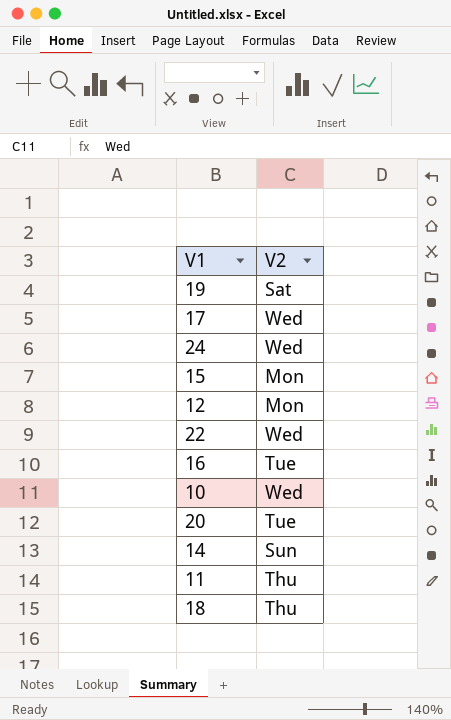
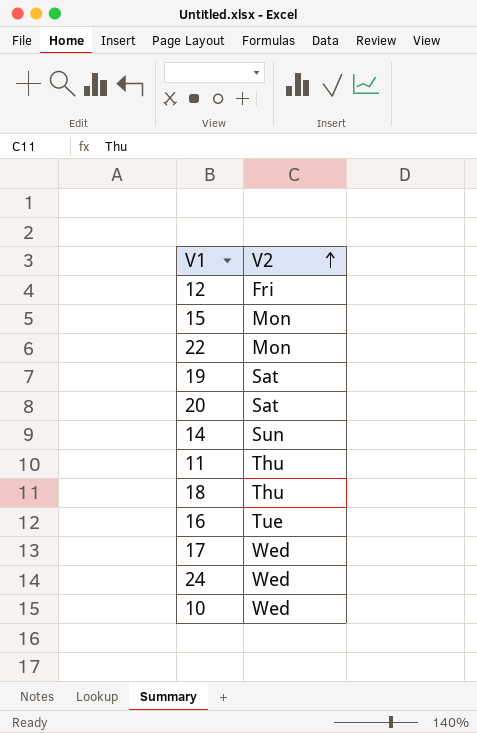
row order: none -> V2 ascending
12 | V2: Mon -> Fri
22 | V2: Wed -> Mon
20 | V2: Tue -> Sat

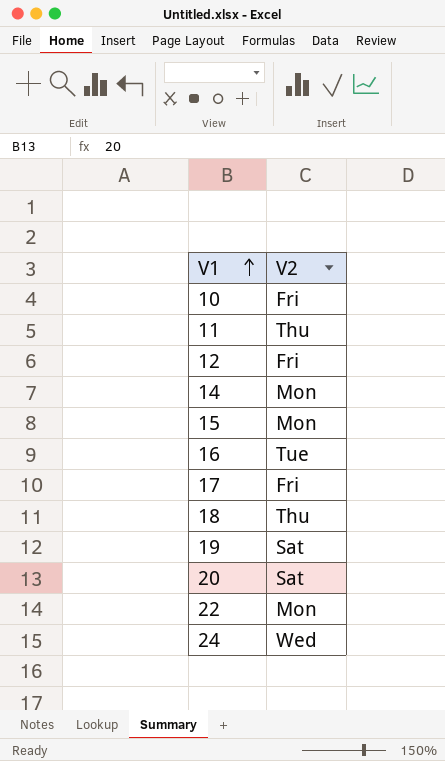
row order: V2 ascending -> V1 ascending
10 | V2: Wed -> Fri
14 | V2: Sun -> Mon
17 | V2: Wed -> Fri

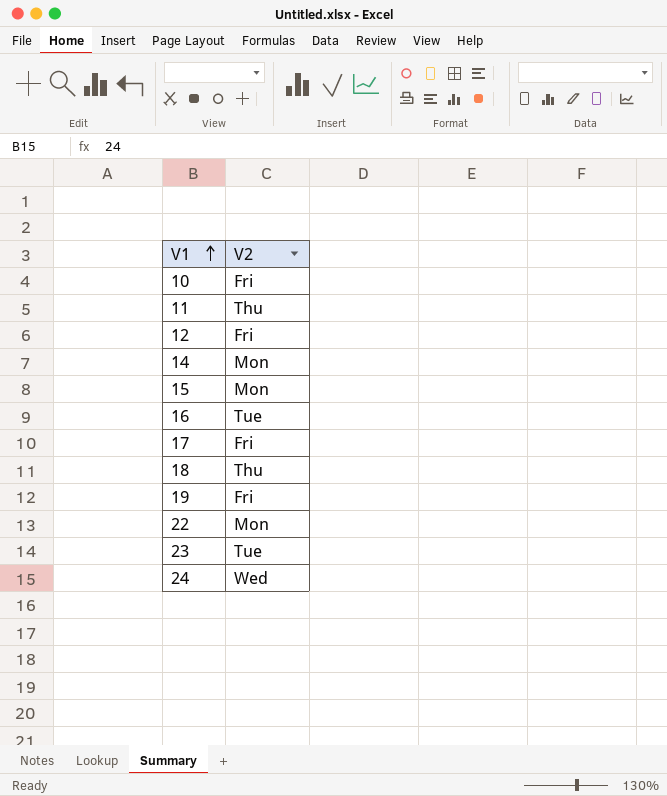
row 20: Sat -> none
19 | V2: Sat -> Fri
row 23: none -> Tue

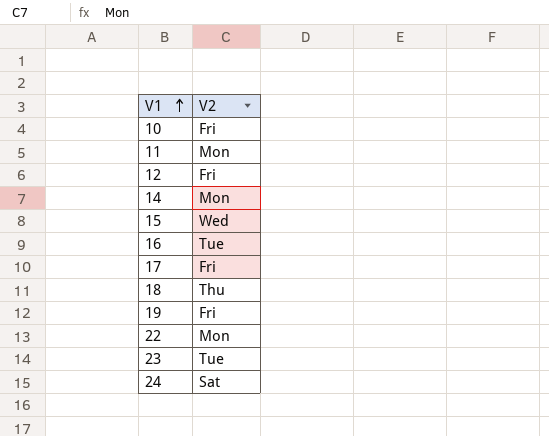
11 | V2: Thu -> Mon
15 | V2: Mon -> Wed
24 | V2: Wed -> Sat

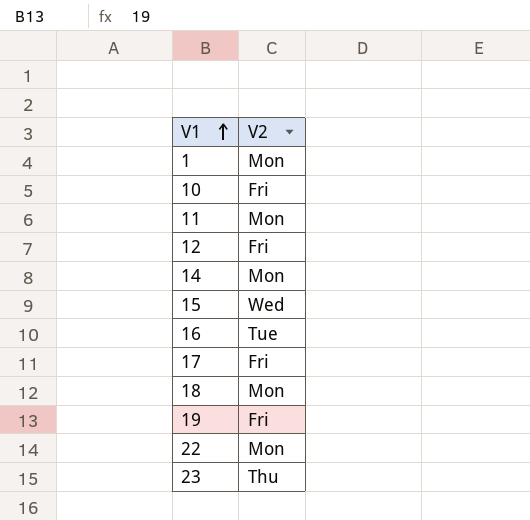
row 24: Sat -> none
row 1: none -> Mon
18 | V2: Thu -> Mon
23 | V2: Tue -> Thu

